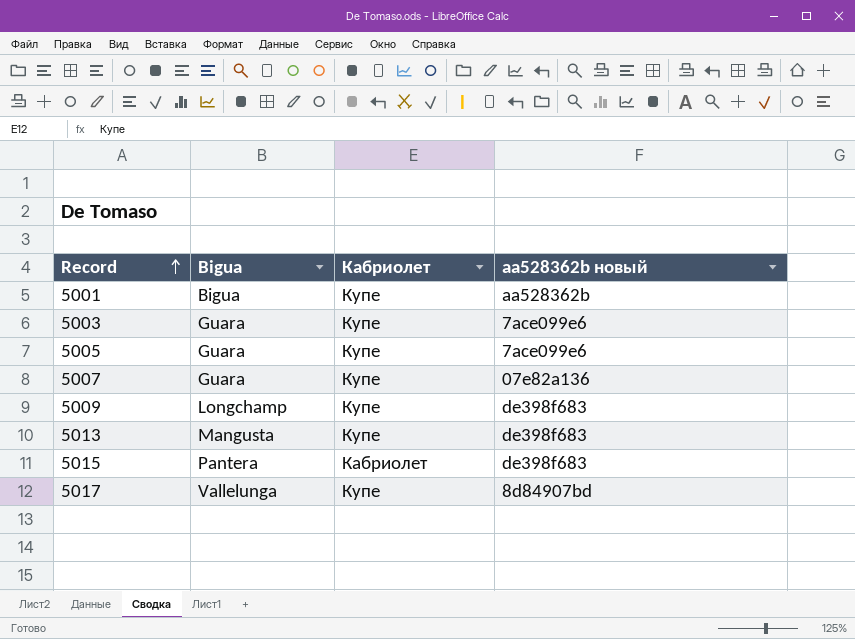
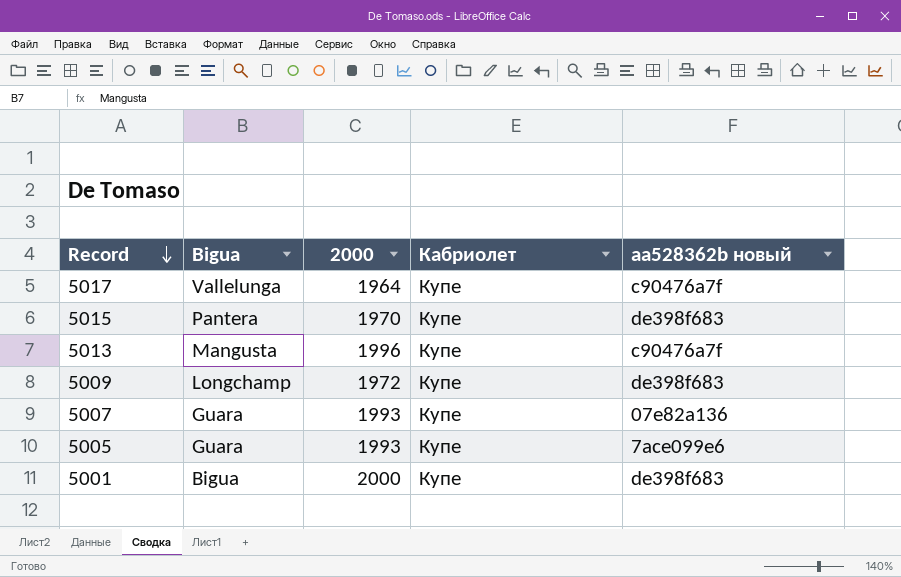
row order: Record ascending -> Record descending
column 2000 | position: none -> 3
row 5003: Guara | Купе | 7ace099e6 -> none
5017 | aa528362b новый: 8d84907bd -> c90476a7f
5015 | Кабриолет: Кабриолет -> Купе
5013 | aa528362b новый: de398f683 -> c90476a7f
5001 | aa528362b новый: aa528362b -> de398f683

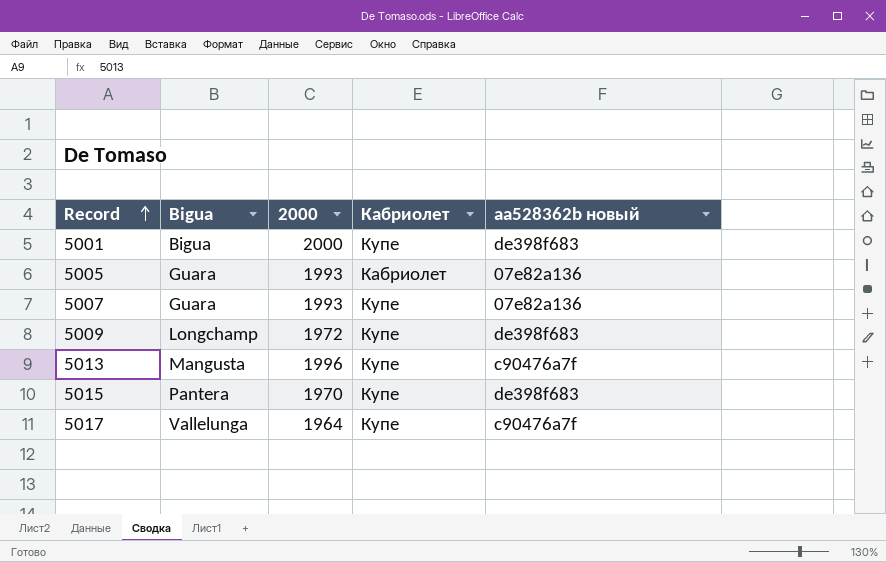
row order: Record descending -> Record ascending
5005 | Кабриолет: Купе -> Кабриолет
5005 | aa528362b новый: 7ace099e6 -> 07e82a136

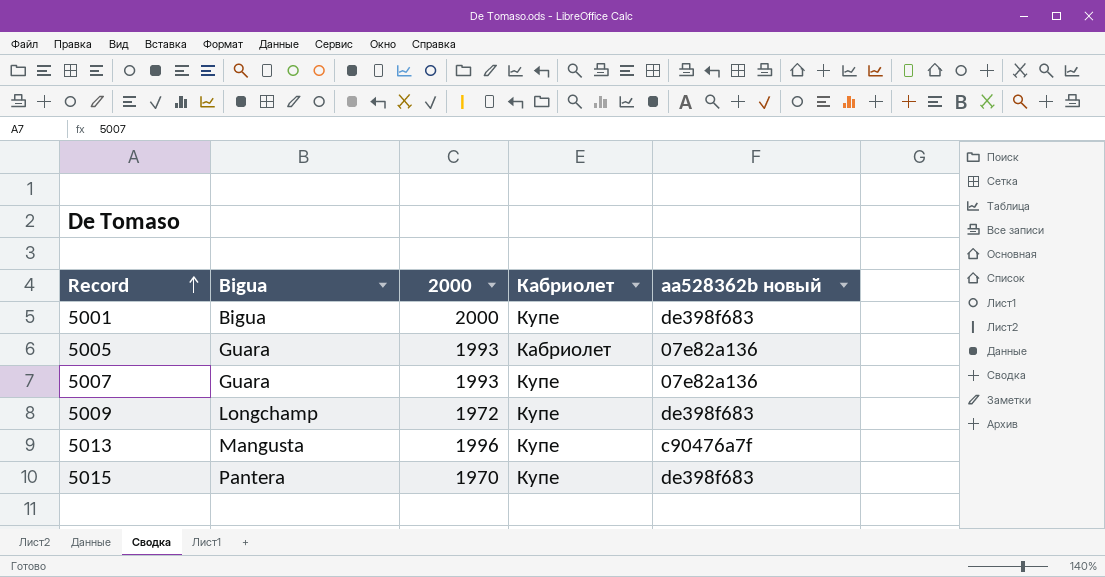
row 5017: Vallelunga | 1964 | Купе | c90476a7f -> none

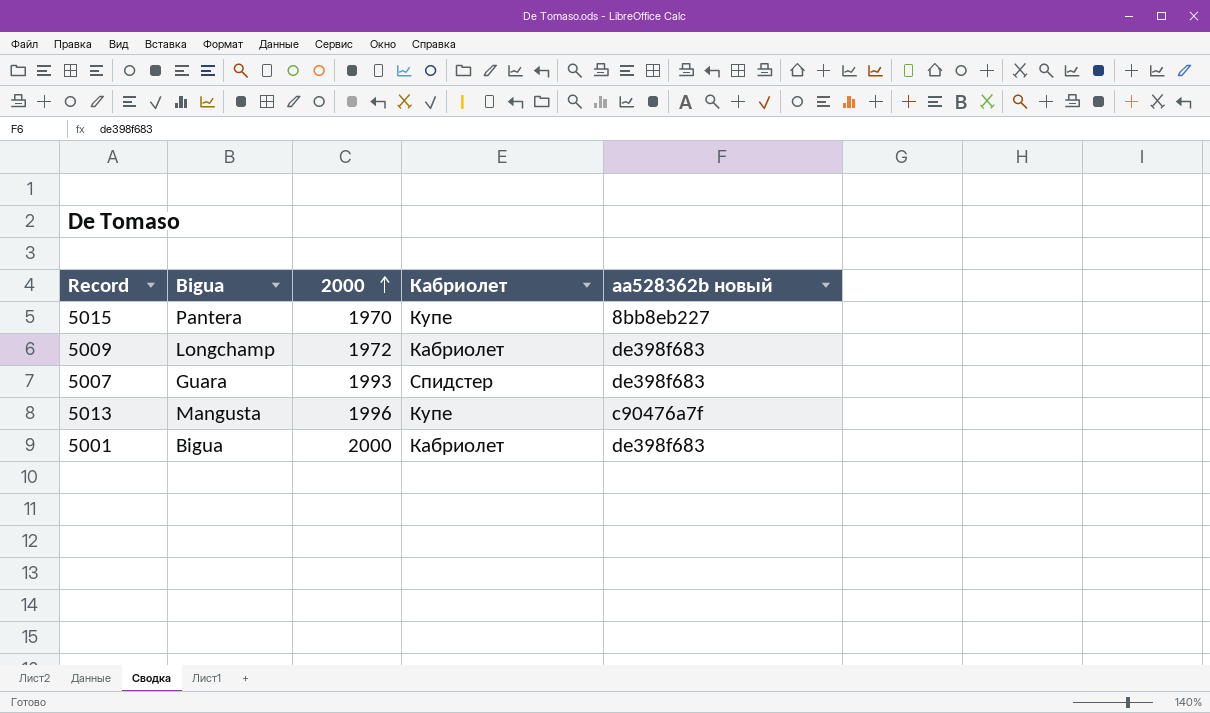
row order: Record ascending -> 2000 ascending
row 5005: Guara | 1993 | Кабриолет | 07e82a136 -> none
5015 | aa528362b новый: de398f683 -> 8bb8eb227
5009 | Кабриолет: Купе -> Кабриолет
5007 | Кабриолет: Купе -> Спидстер
5007 | aa528362b новый: 07e82a136 -> de398f683
5001 | Кабриолет: Купе -> Кабриолет

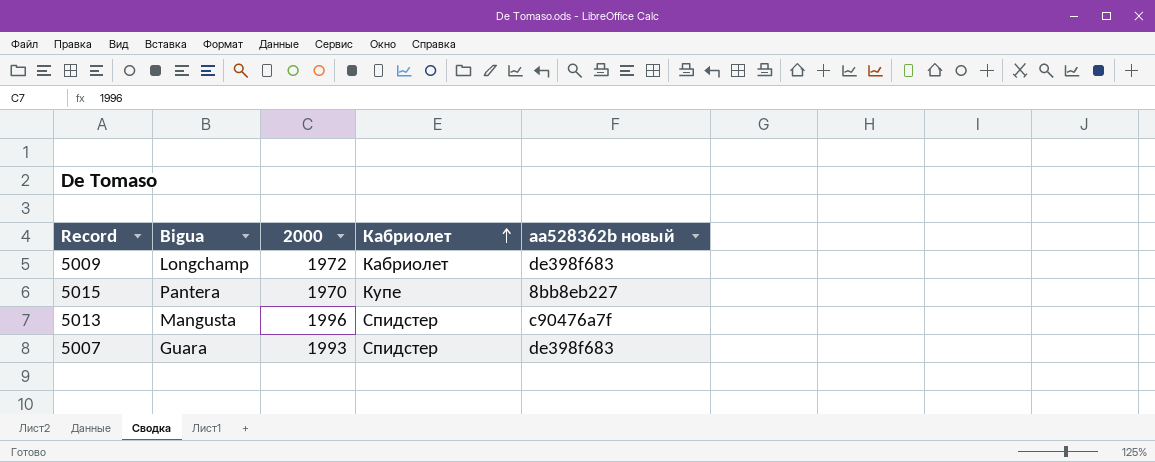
row order: 2000 ascending -> Кабриолет ascending
row 5001: Bigua | 2000 | Кабриолет | de398f683 -> none
5013 | Кабриолет: Купе -> Спидстер

